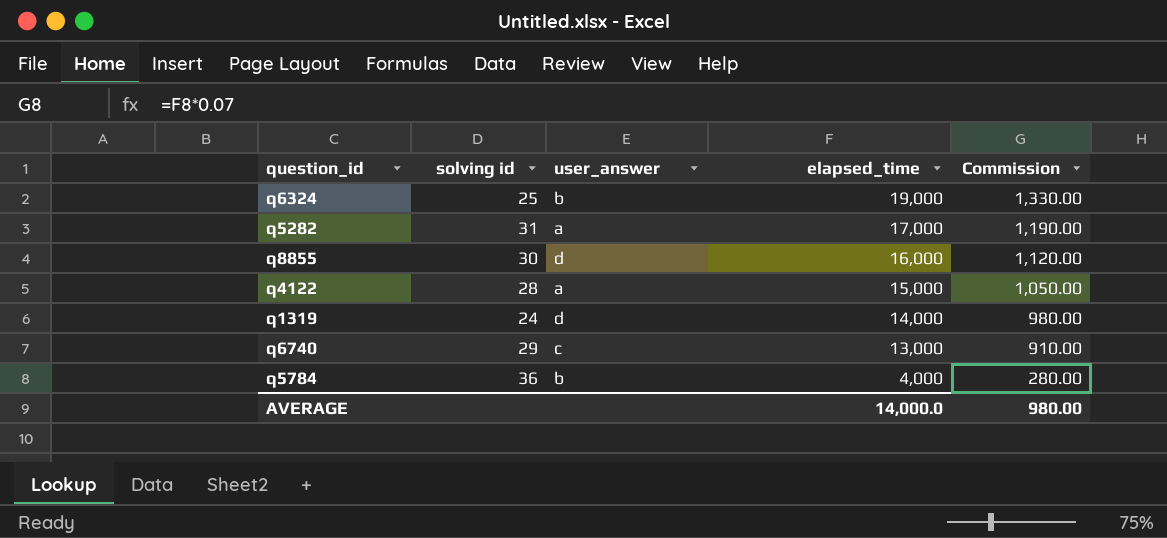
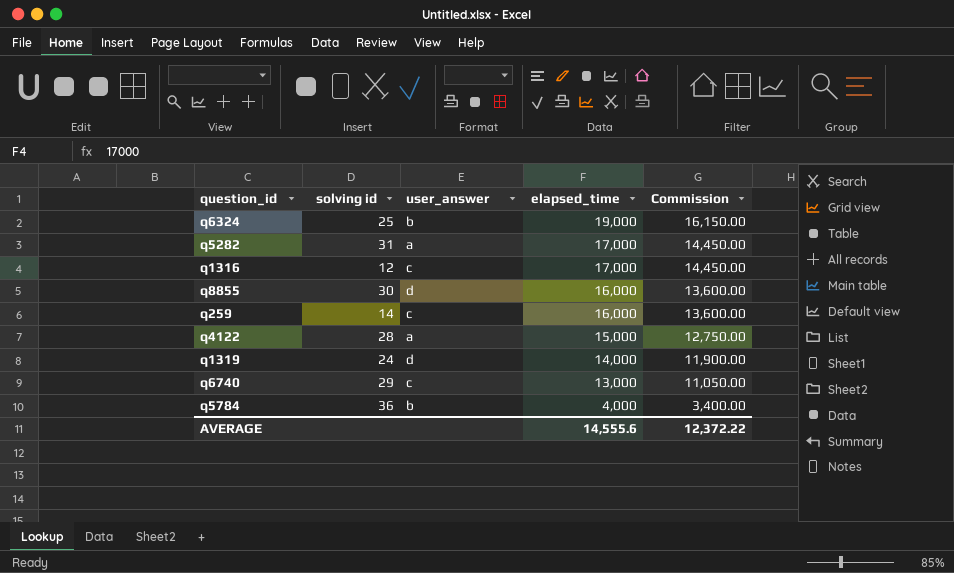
column Commission | formula: [elapsed_time] * 0.07 -> [elapsed_time] * 0.85
row q1316: none -> 12 | c | 17,000 | 14,450.00
row q259: none -> 14 | c | 16,000 | 13,600.00
AVERAGE | elapsed_time: 14,000.0 -> 14,555.6
AVERAGE | Commission: 980.00 -> 12,372.22

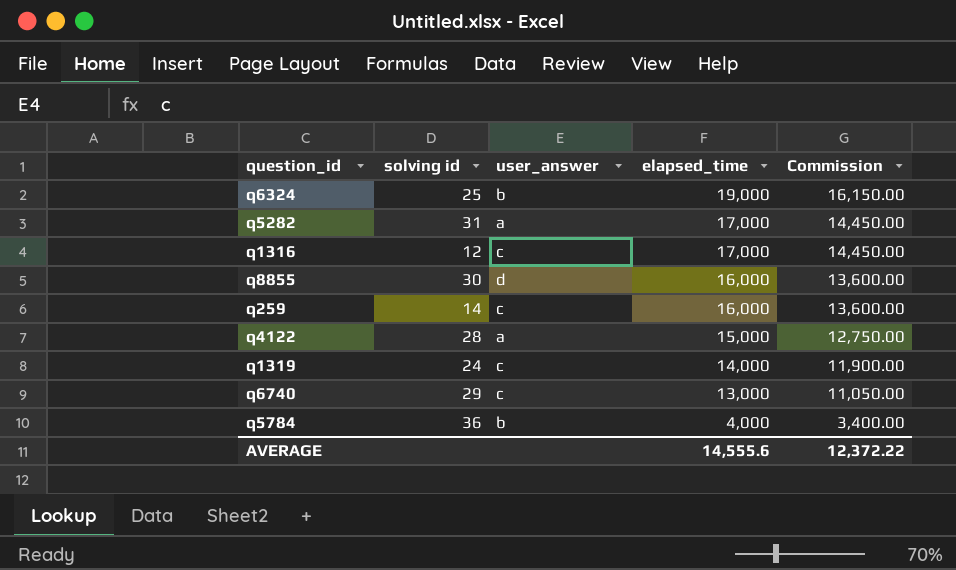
q1319 | user_answer: d -> c

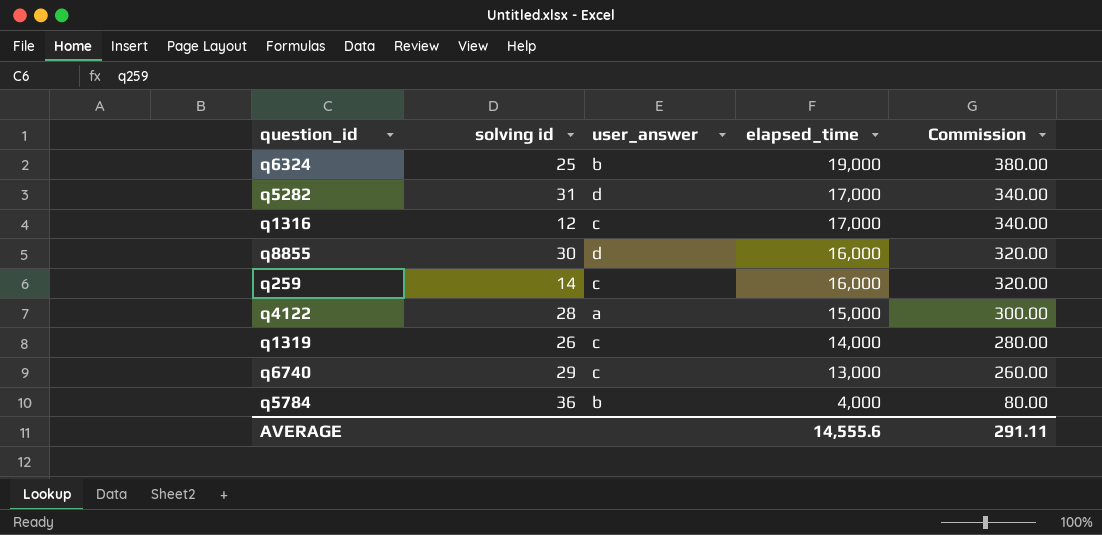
column Commission | formula: [elapsed_time] * 0.85 -> [elapsed_time] * 0.02
q5282 | user_answer: a -> d
q1319 | solving id: 24 -> 26
AVERAGE | Commission: 12,372.22 -> 291.11

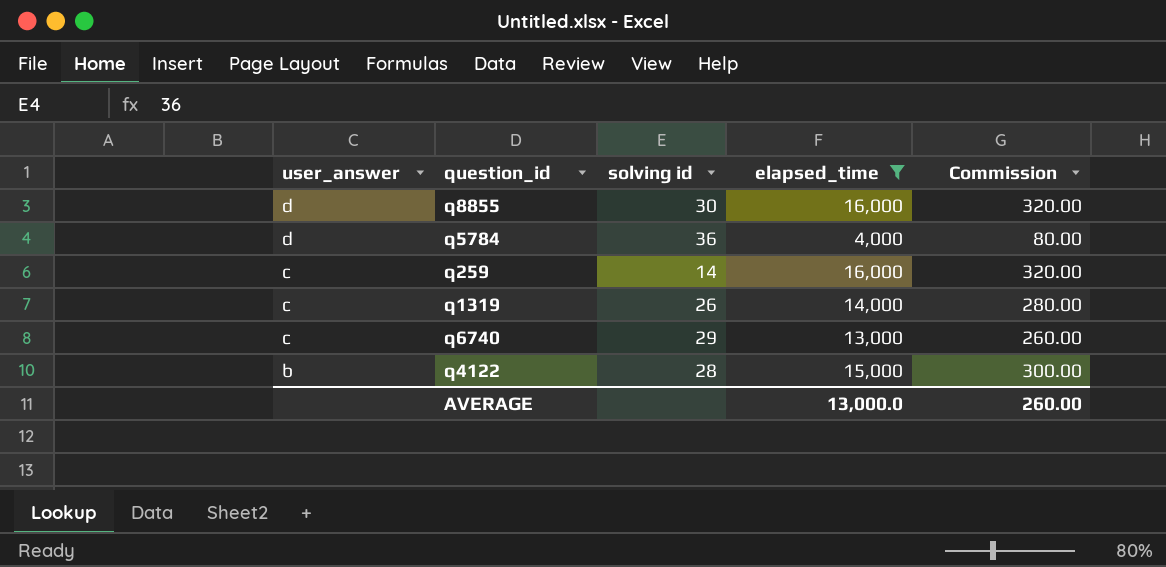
filter: none -> elapsed_time <= 16,000
row order: elapsed_time descending -> user_answer descending
column user_answer | position: 3 -> 1
q5784 | user_answer: b -> d
q4122 | user_answer: a -> b
AVERAGE | elapsed_time: 14,555.6 -> 13,000.0
AVERAGE | Commission: 291.11 -> 260.00

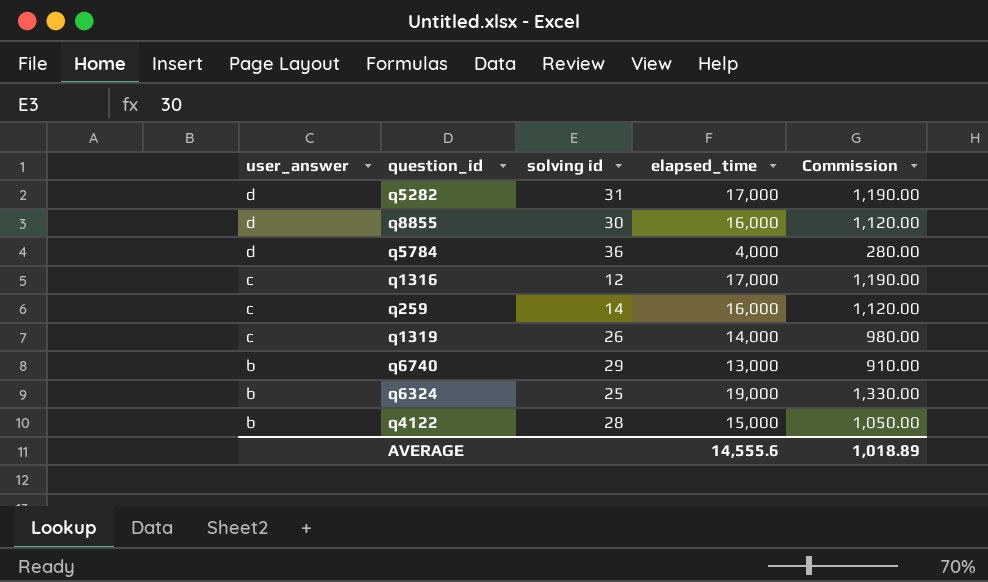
filter: elapsed_time <= 16,000 -> none
column Commission | formula: [elapsed_time] * 0.02 -> [elapsed_time] * 0.07
q6740 | user_answer: c -> b
AVERAGE | elapsed_time: 13,000.0 -> 14,555.6
AVERAGE | Commission: 260.00 -> 1,018.89

